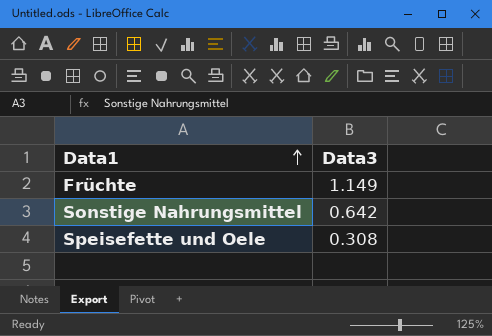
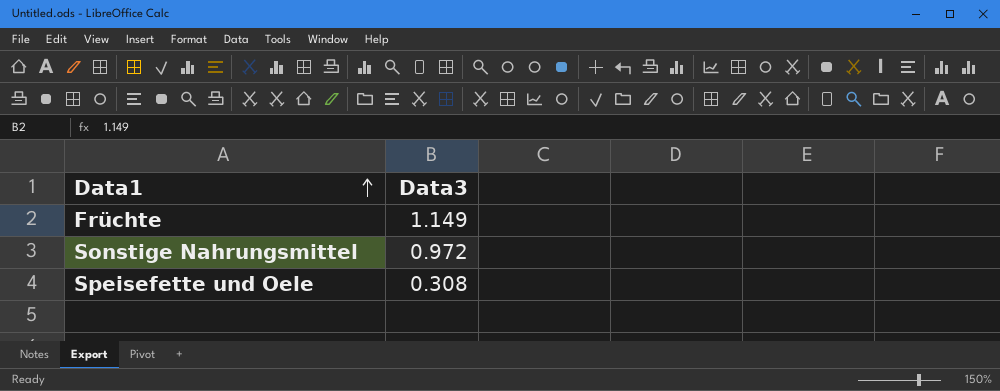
Sonstige Nahrungsmittel | Data3: 0.642 -> 0.972

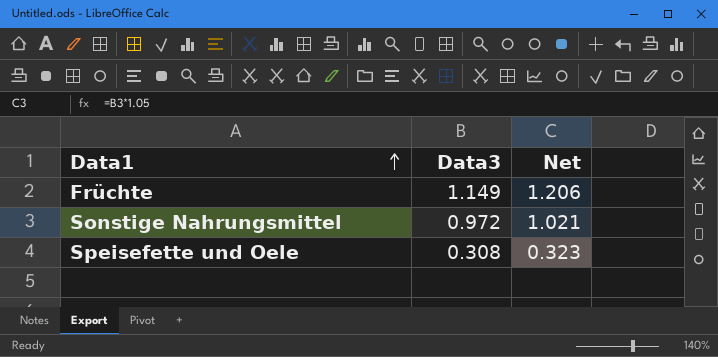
column Net | formula: none -> [Data3] * 1.05

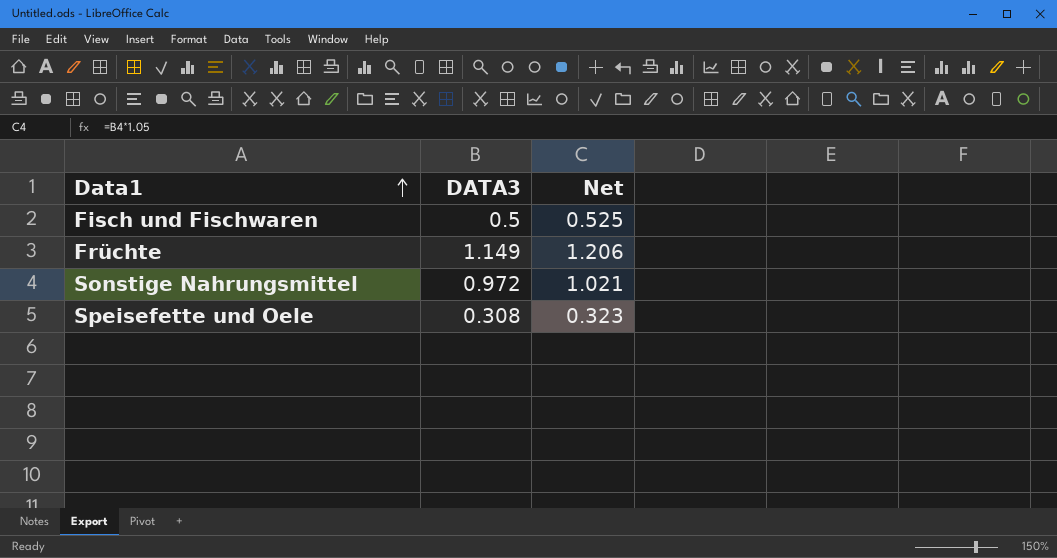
column name: Data3 -> DATA3
row Fisch und Fischwaren: none -> 0.5 | 0.525

